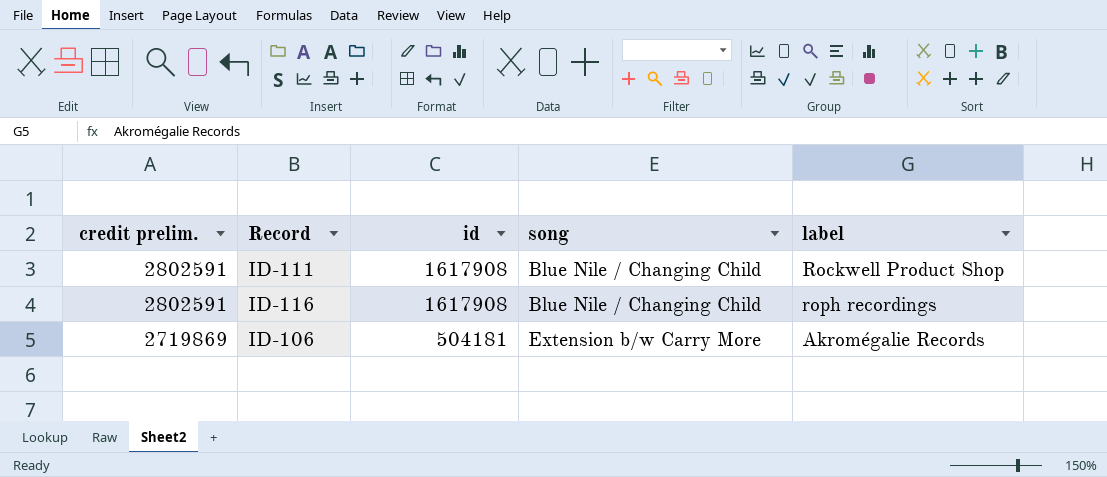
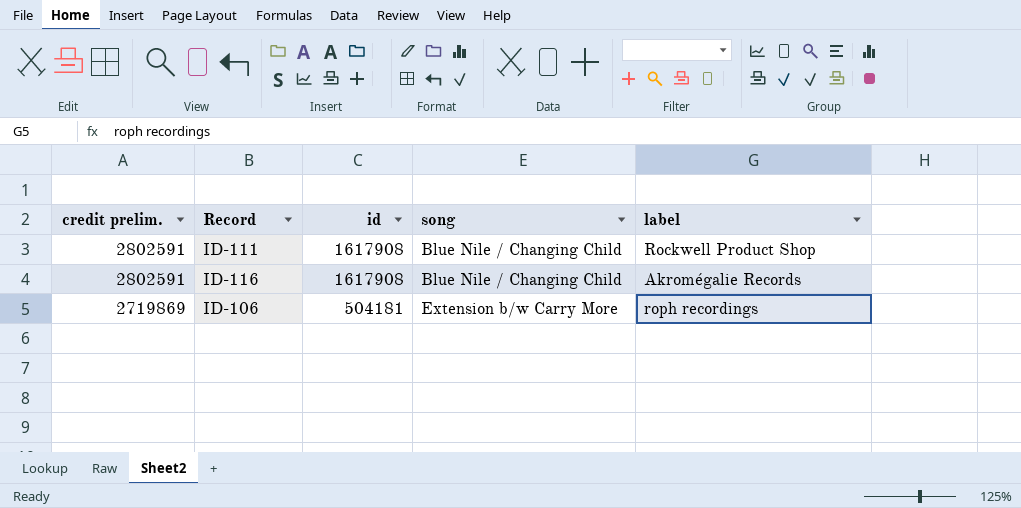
ID-116 | label: roph recordings -> Akromégalie Records
ID-106 | label: Akromégalie Records -> roph recordings

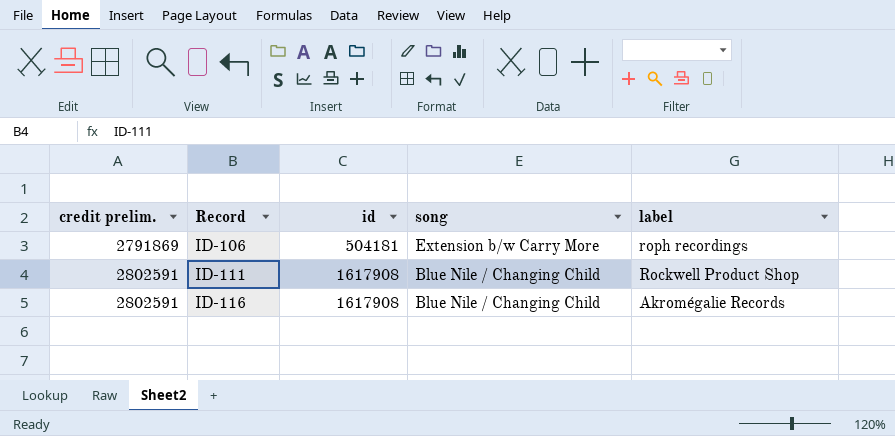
row order: credit prelim. descending -> credit prelim. ascending
ID-106 | credit prelim.: 2719869 -> 2791869

